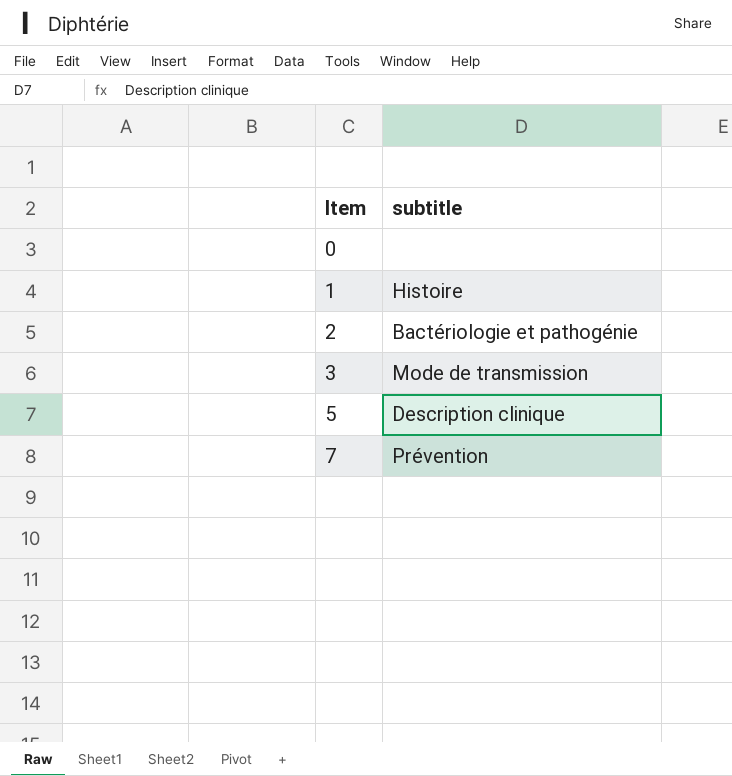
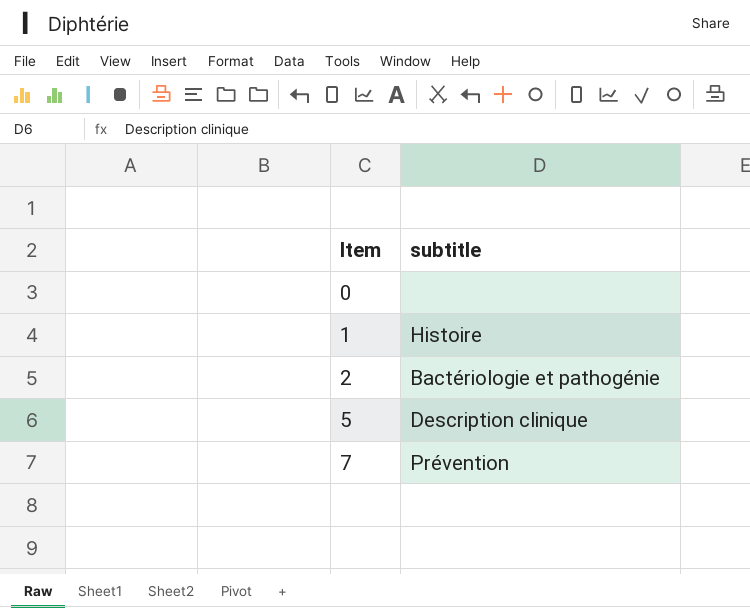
row 3: Mode de transmission -> none

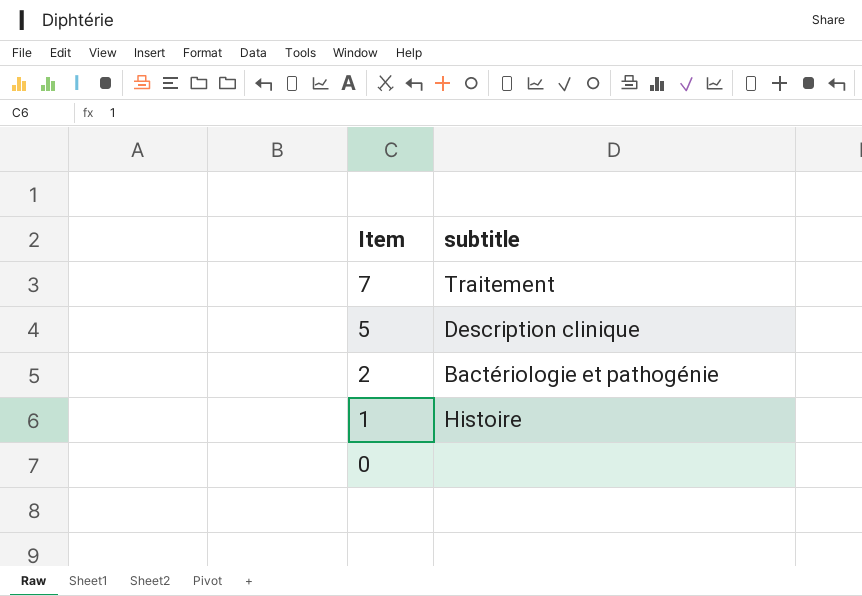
row order: Item ascending -> Item descending
7 | subtitle: Prévention -> Traitement

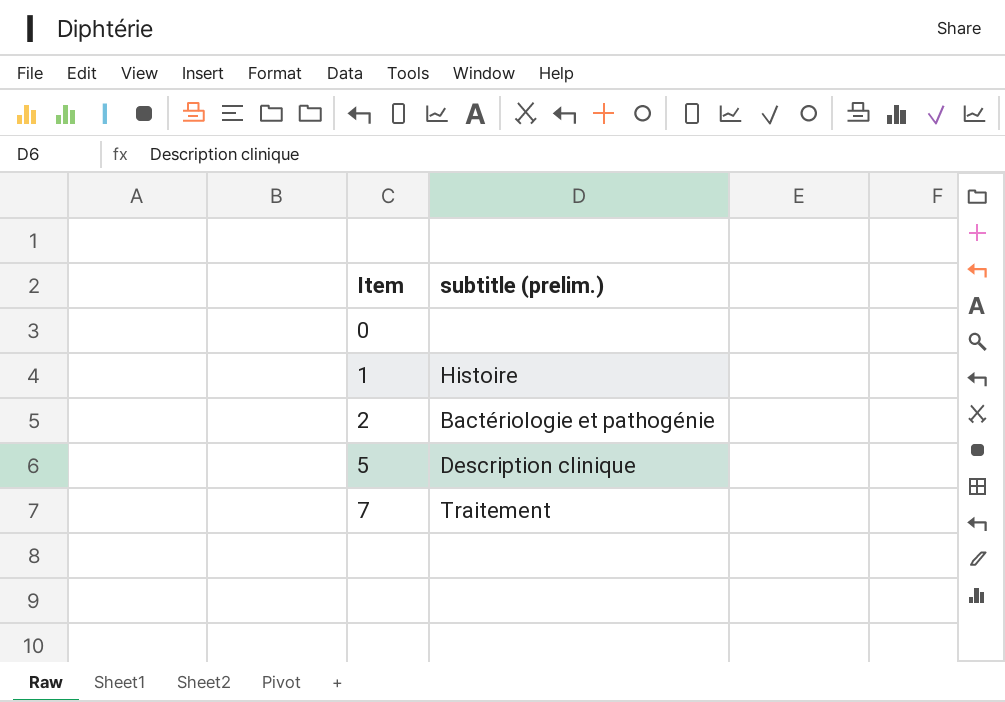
row order: Item descending -> Item ascending
column name: subtitle -> subtitle (prelim.)

